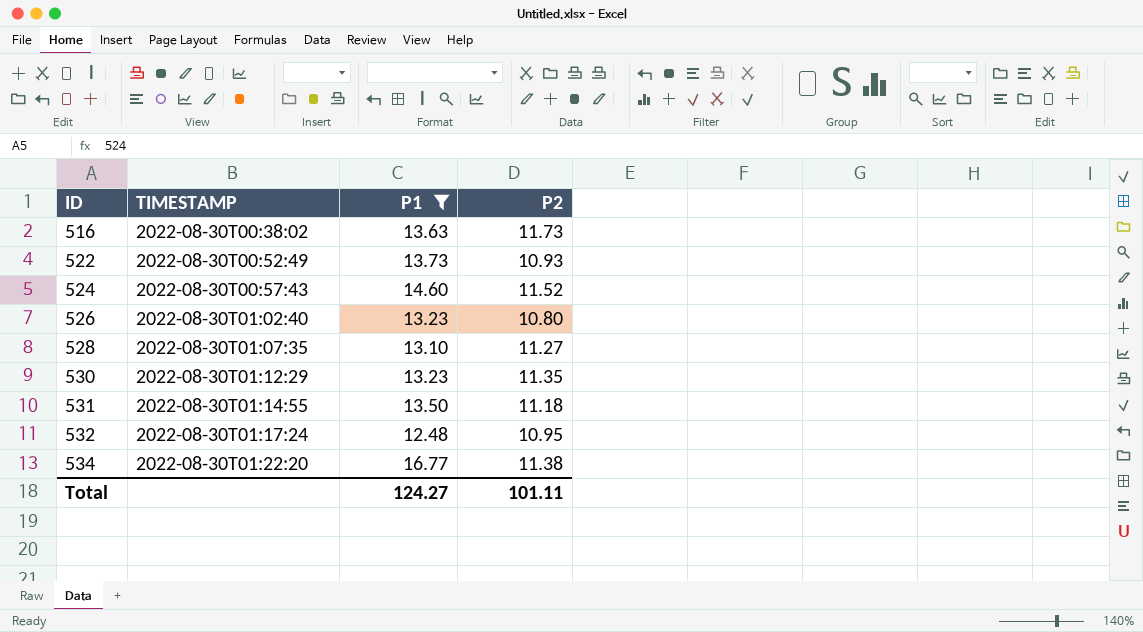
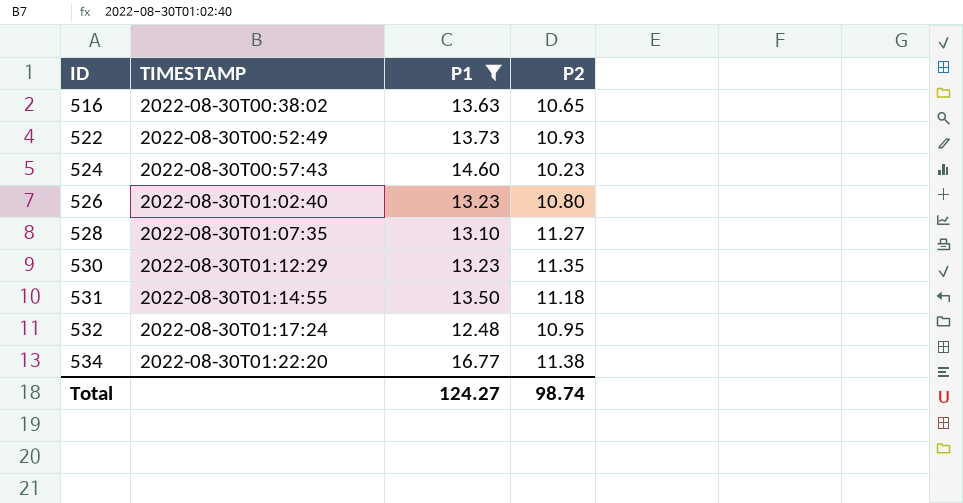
516 | P2: 11.73 -> 10.65
524 | P2: 11.52 -> 10.23
Total | P2: 101.11 -> 98.74

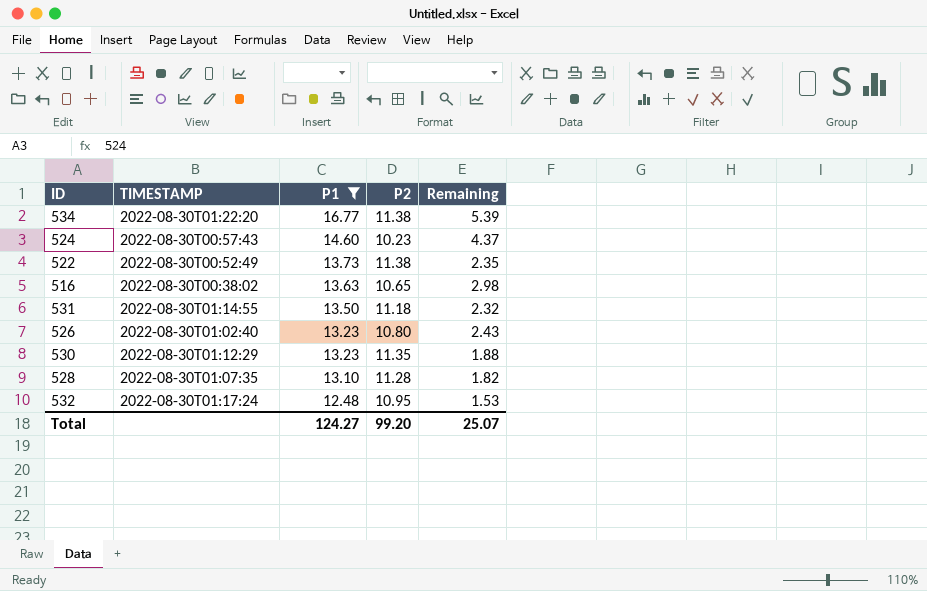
row order: ID ascending -> P1 descending
column Remaining | formula: none -> [P1] - [P2]
522 | P2: 10.93 -> 11.38
528 | P2: 11.27 -> 11.28
Total | P2: 98.74 -> 99.20

